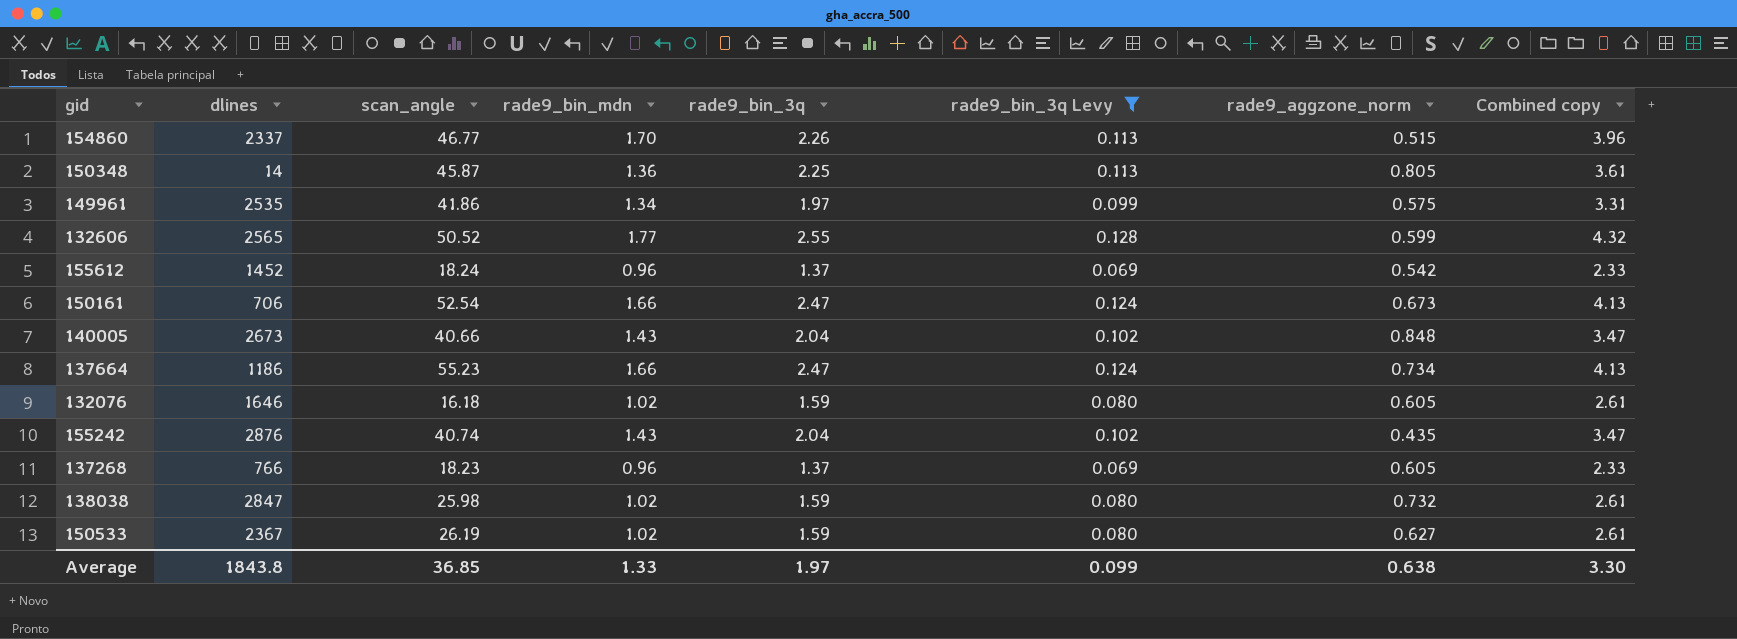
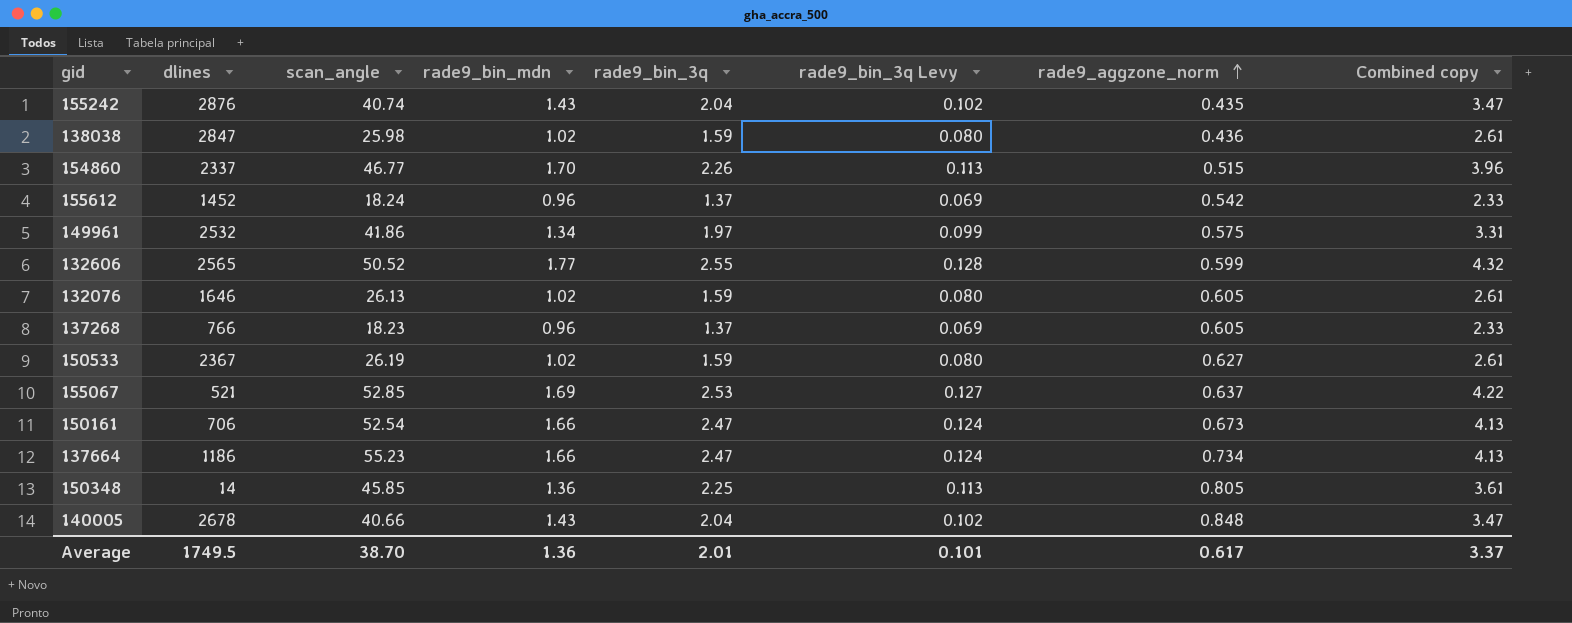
filter: rade9_bin_3q Levy != 0.127 -> none
row order: none -> rade9_aggzone_norm ascending
138038 | rade9_aggzone_norm: 0.732 -> 0.436
149961 | dlines: 2535 -> 2532
132076 | scan_angle: 16.18 -> 26.13
150348 | scan_angle: 45.87 -> 45.85
140005 | dlines: 2673 -> 2678
Average | dlines: 1843.8 -> 1749.5
Average | scan_angle: 36.85 -> 38.70
Average | rade9_bin_mdn: 1.33 -> 1.36
Average | rade9_bin_3q: 1.97 -> 2.01
Average | rade9_bin_3q Levy: 0.099 -> 0.101
Average | rade9_aggzone_norm: 0.638 -> 0.617
Average | Combined copy: 3.30 -> 3.37

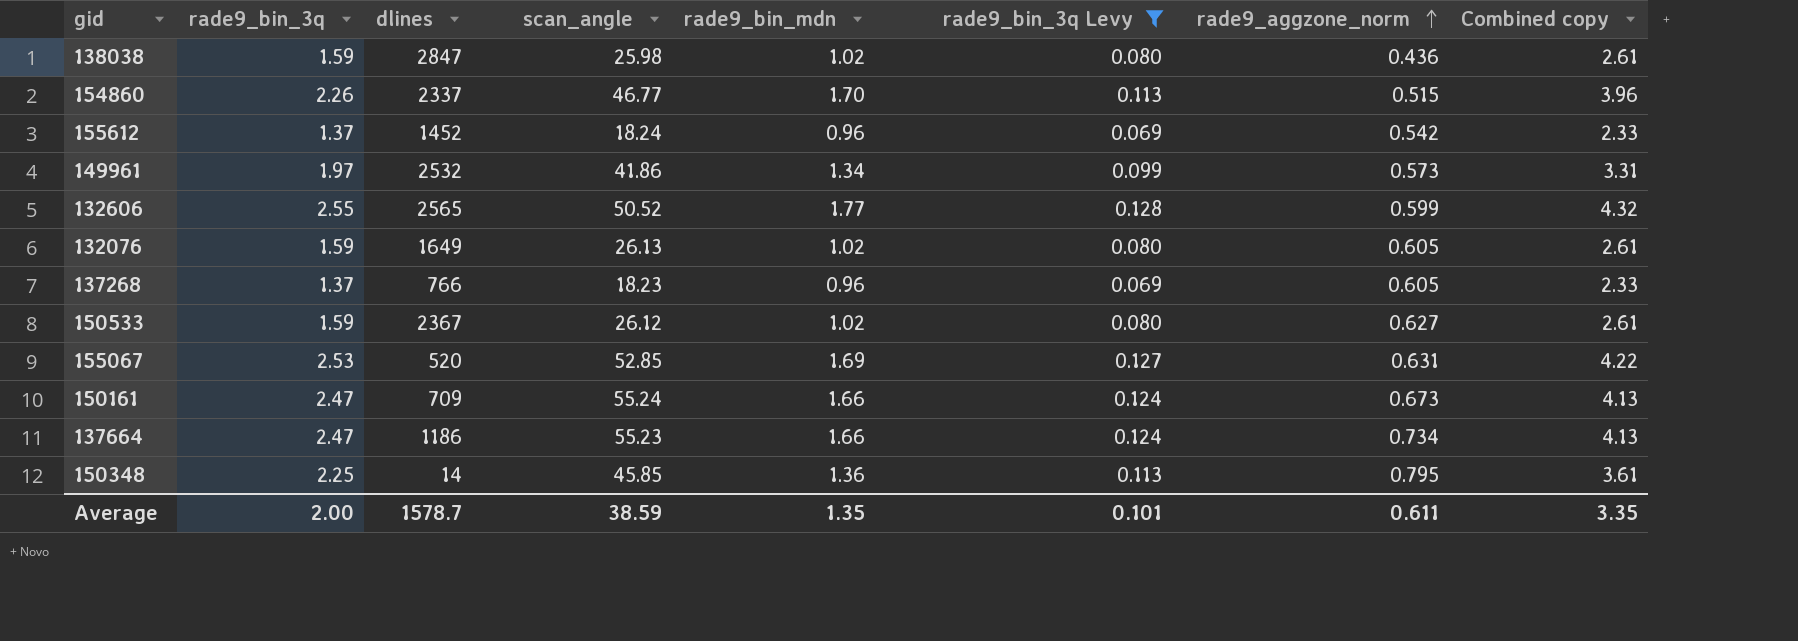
filter: none -> rade9_bin_3q Levy != 0.102
column rade9_bin_3q | position: 5 -> 2
149961 | rade9_aggzone_norm: 0.575 -> 0.573
132076 | dlines: 1646 -> 1649
150533 | scan_angle: 26.19 -> 26.12
155067 | dlines: 521 -> 520
155067 | rade9_aggzone_norm: 0.637 -> 0.631
150161 | dlines: 706 -> 709
150161 | scan_angle: 52.54 -> 55.24
150348 | rade9_aggzone_norm: 0.805 -> 0.795
Average | rade9_bin_3q: 2.01 -> 2.00
Average | dlines: 1749.5 -> 1578.7
Average | scan_angle: 38.70 -> 38.59
Average | rade9_bin_mdn: 1.36 -> 1.35
Average | rade9_aggzone_norm: 0.617 -> 0.611
Average | Combined copy: 3.37 -> 3.35

